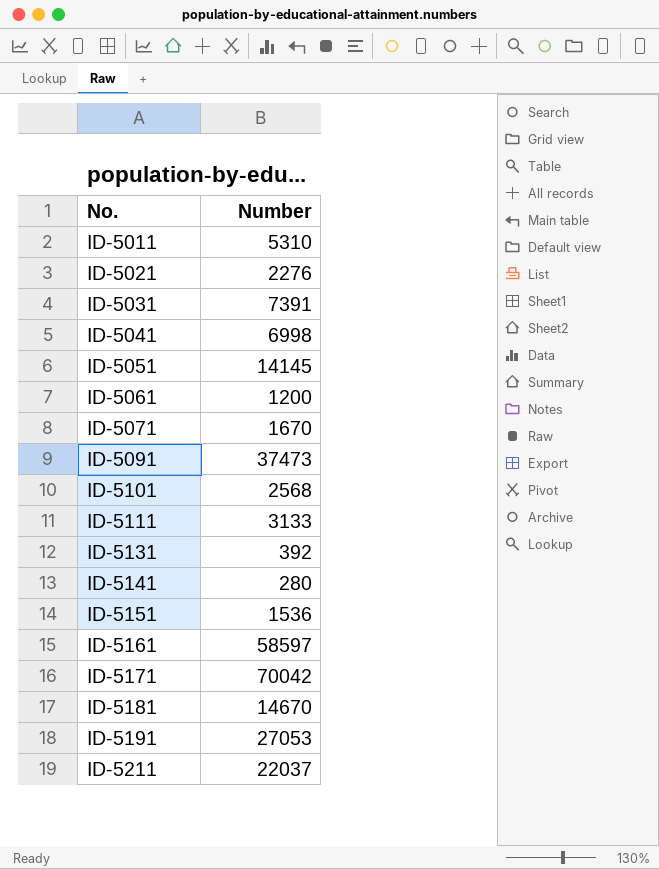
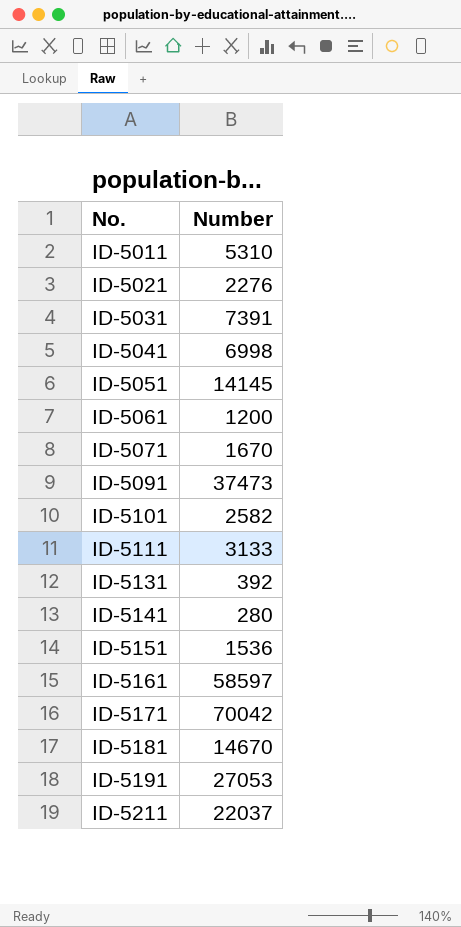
ID-5101 | Number: 2568 -> 2582

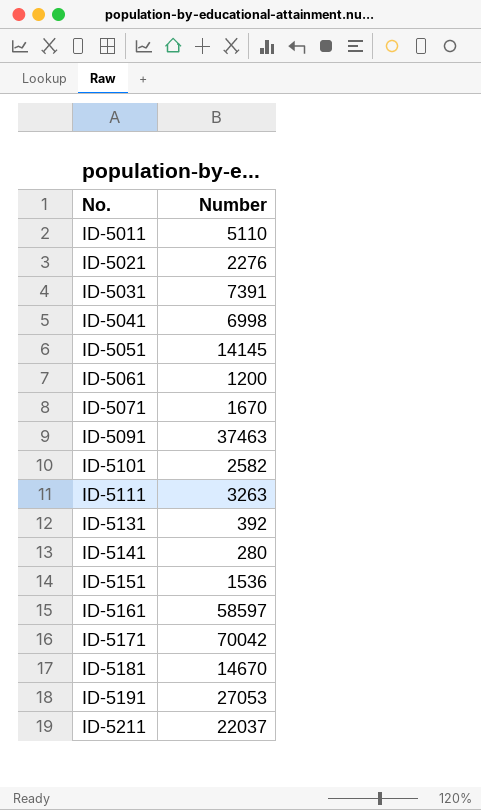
ID-5011 | Number: 5310 -> 5110
ID-5091 | Number: 37473 -> 37463
ID-5111 | Number: 3133 -> 3263

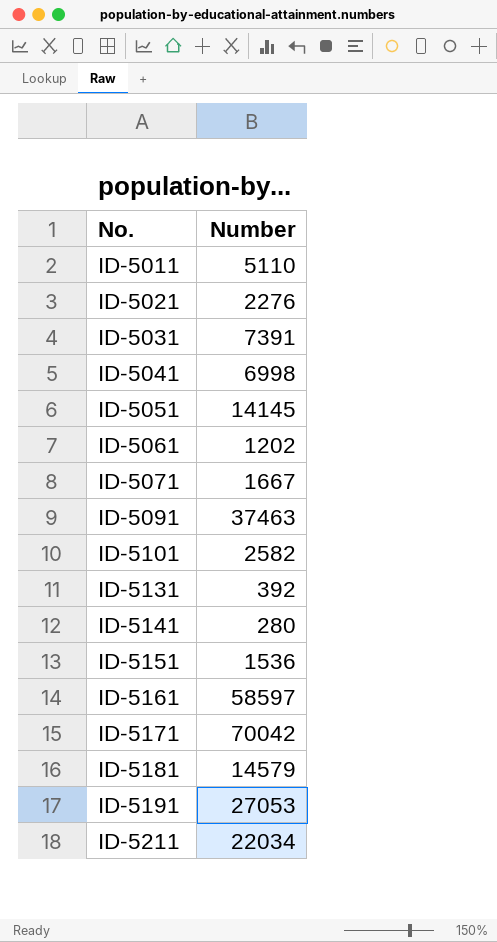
row ID-5111: 3263 -> none
ID-5061 | Number: 1200 -> 1202
ID-5071 | Number: 1670 -> 1667
ID-5181 | Number: 14670 -> 14579
ID-5211 | Number: 22037 -> 22034

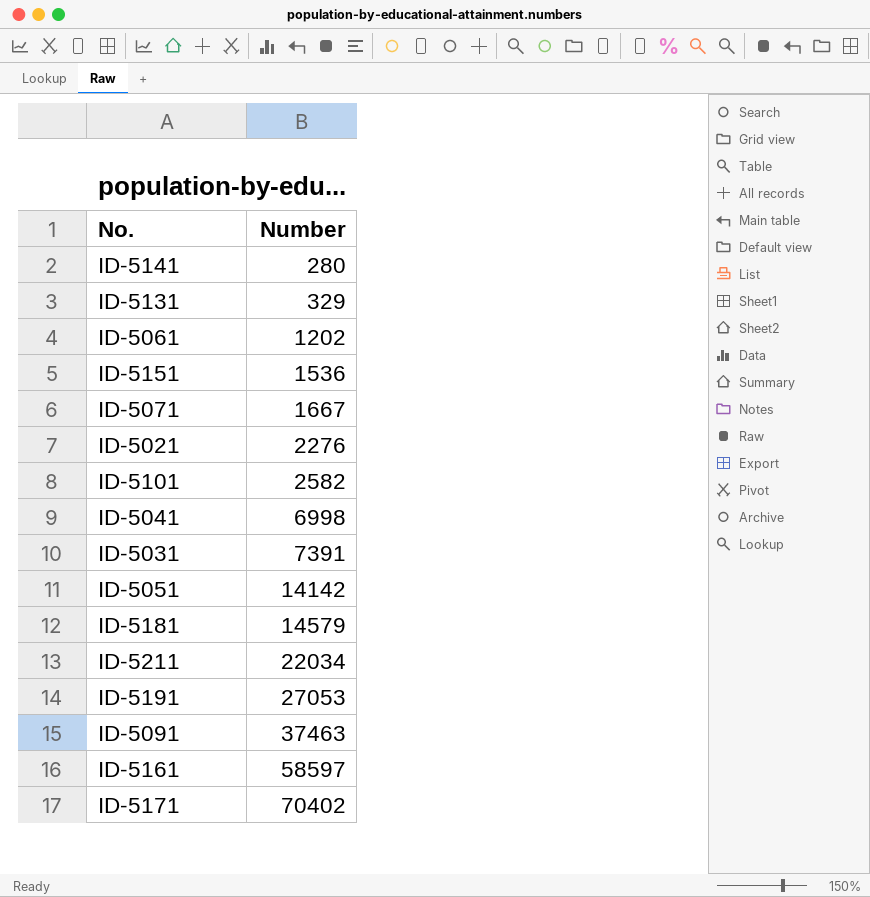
row order: No. ascending -> Number ascending
row ID-5011: 5110 -> none
ID-5131 | Number: 392 -> 329
ID-5051 | Number: 14145 -> 14142
ID-5171 | Number: 70042 -> 70402

